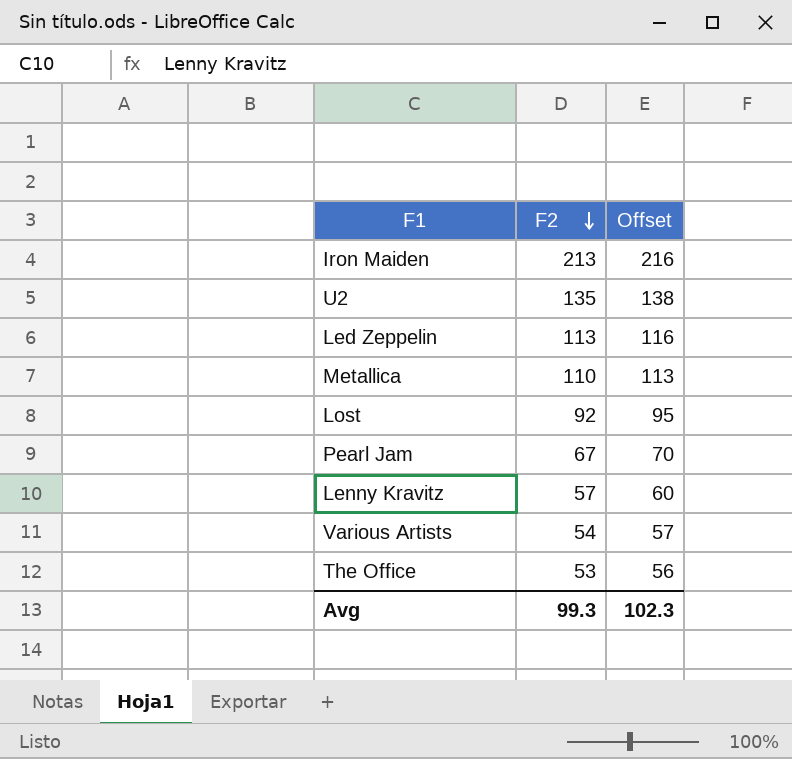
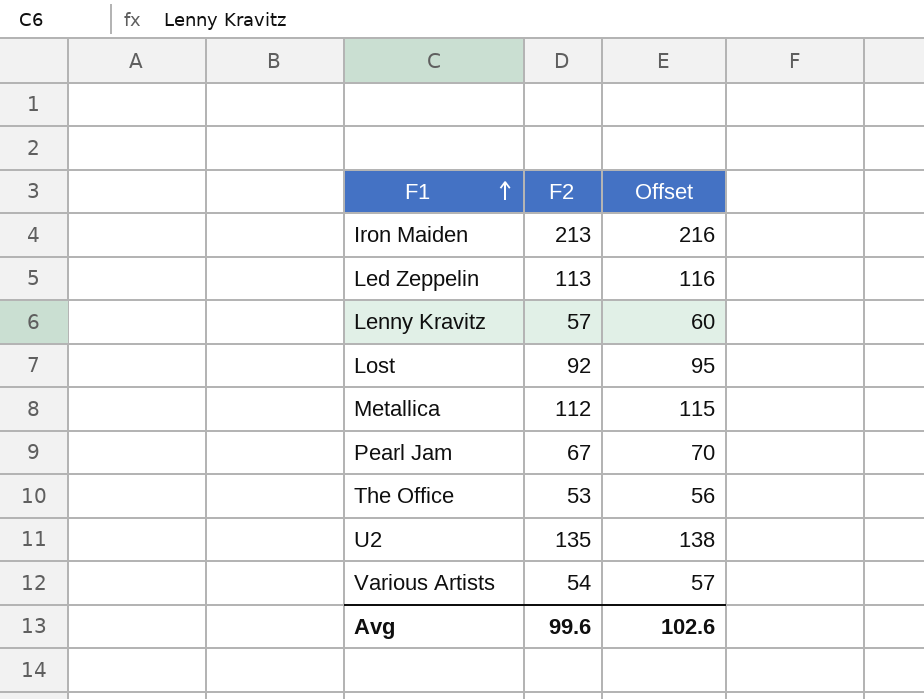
row order: F2 descending -> F1 ascending
Metallica | F2: 110 -> 112
Metallica | Offset: 113 -> 115
Avg | F2: 99.3 -> 99.6
Avg | Offset: 102.3 -> 102.6

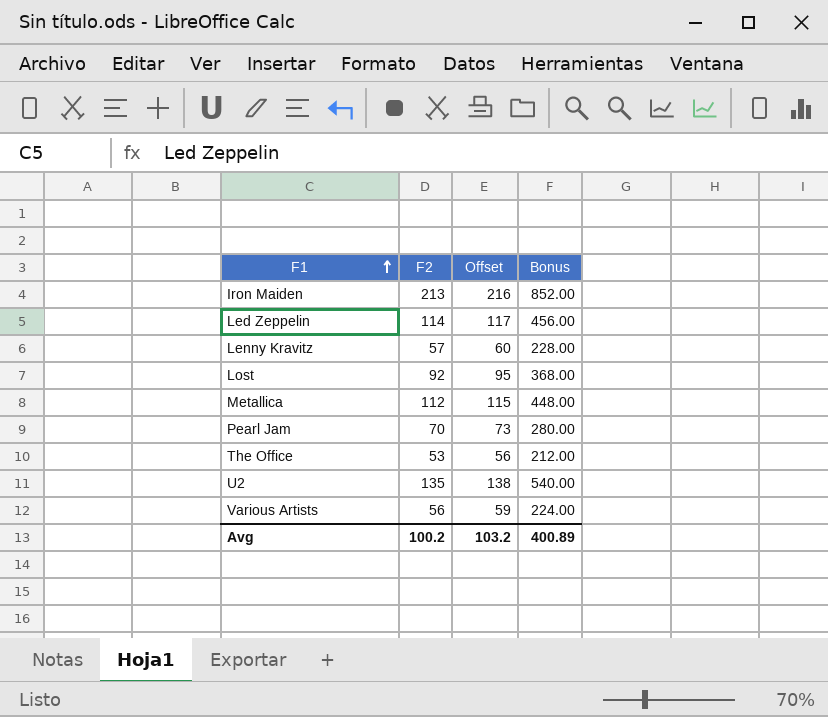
column Bonus | formula: none -> [F2] * 4
Led Zeppelin | F2: 113 -> 114
Led Zeppelin | Offset: 116 -> 117
Pearl Jam | F2: 67 -> 70
Pearl Jam | Offset: 70 -> 73
Various Artists | F2: 54 -> 56
Various Artists | Offset: 57 -> 59
Avg | F2: 99.6 -> 100.2
Avg | Offset: 102.6 -> 103.2

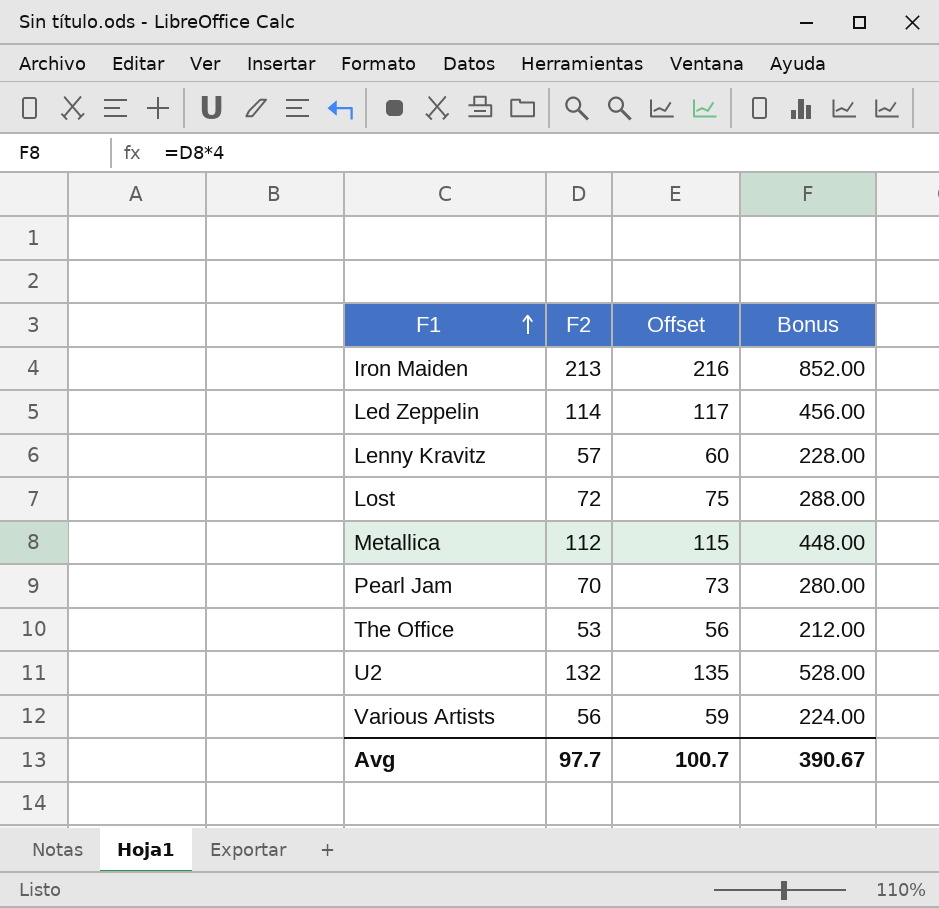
Lost | F2: 92 -> 72
Lost | Offset: 95 -> 75
Lost | Bonus: 368.00 -> 288.00
U2 | F2: 135 -> 132
U2 | Offset: 138 -> 135
U2 | Bonus: 540.00 -> 528.00
Avg | F2: 100.2 -> 97.7
Avg | Offset: 103.2 -> 100.7
Avg | Bonus: 400.89 -> 390.67

